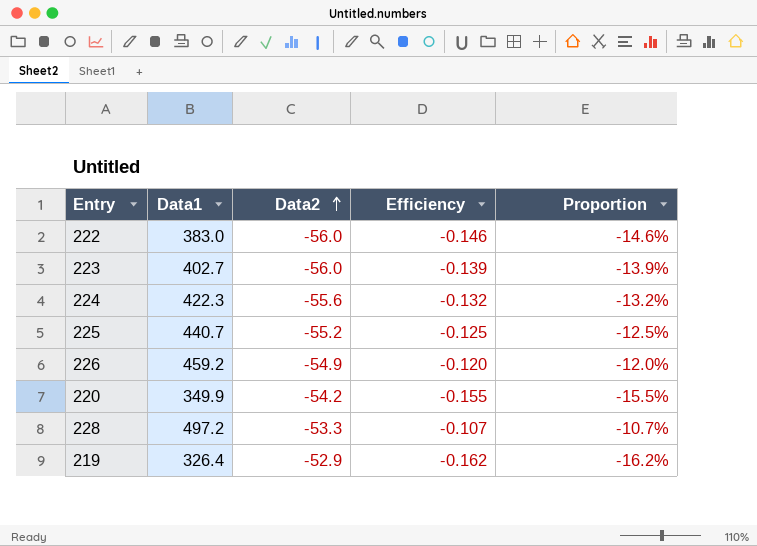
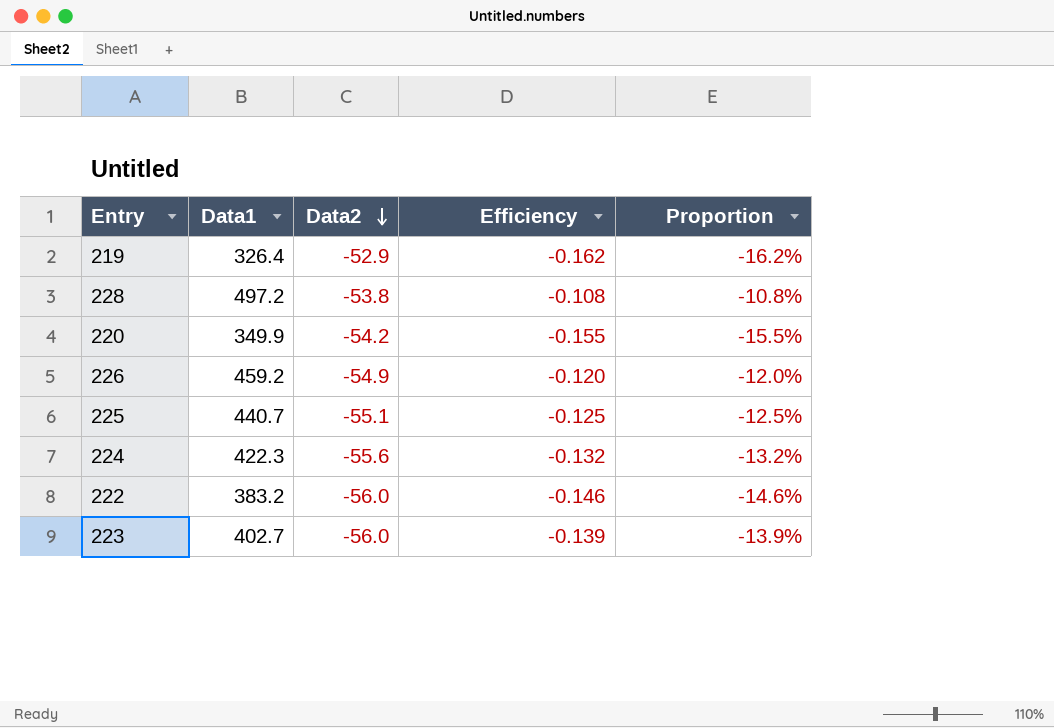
row order: Data2 ascending -> Data2 descending
228 | Data2: -53.3 -> -53.8
228 | Efficiency: -0.107 -> -0.108
228 | Proportion: -10.7% -> -10.8%
225 | Data2: -55.2 -> -55.1
222 | Data1: 383.0 -> 383.2

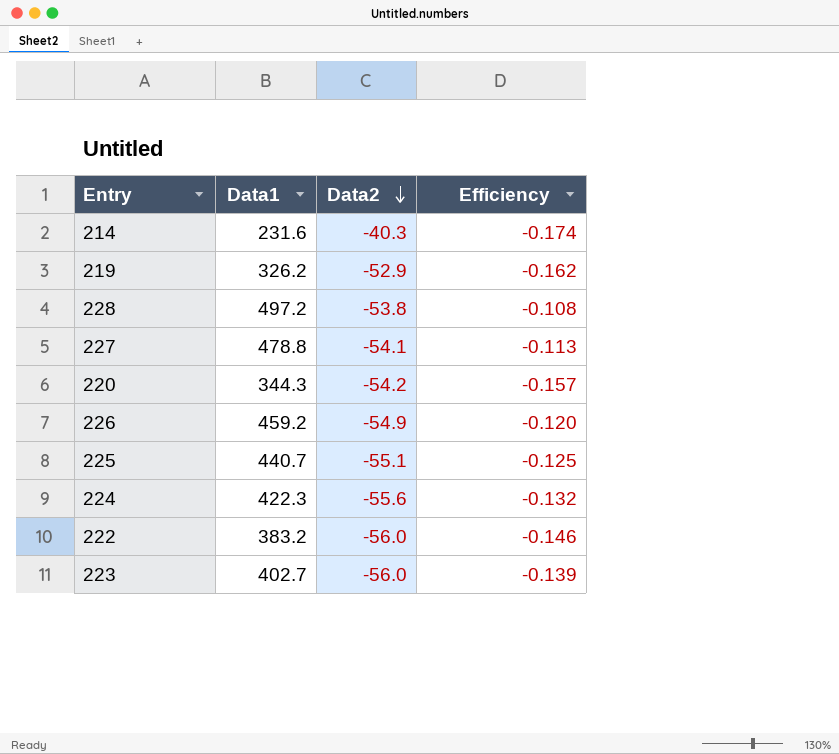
column Proportion | formula: [Data2] / [Data1] -> none
row 214: none -> 231.6 | -40.3 | -0.174
219 | Data1: 326.4 -> 326.2
row 227: none -> 478.8 | -54.1 | -0.113
220 | Data1: 349.9 -> 344.3
220 | Efficiency: -0.155 -> -0.157

